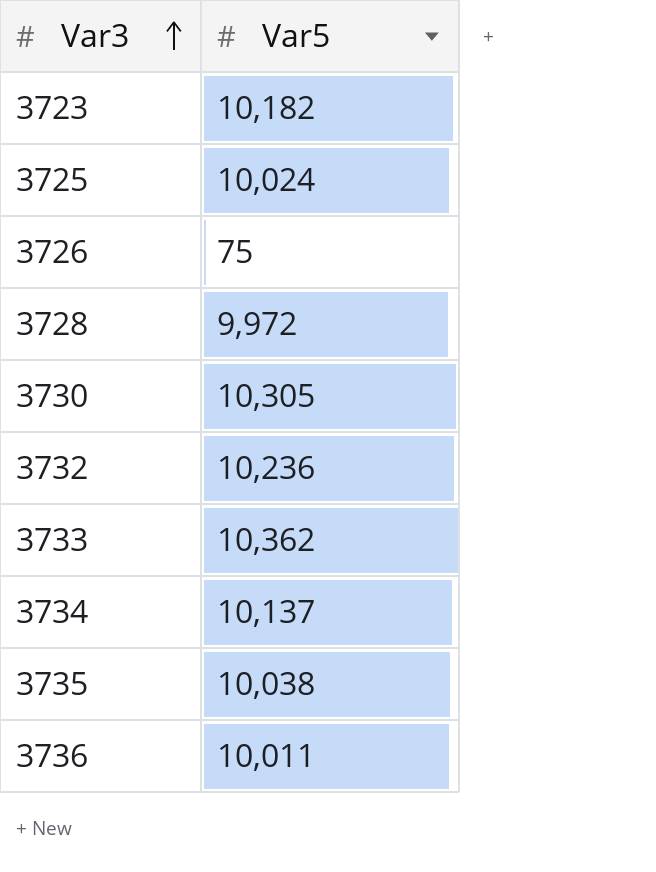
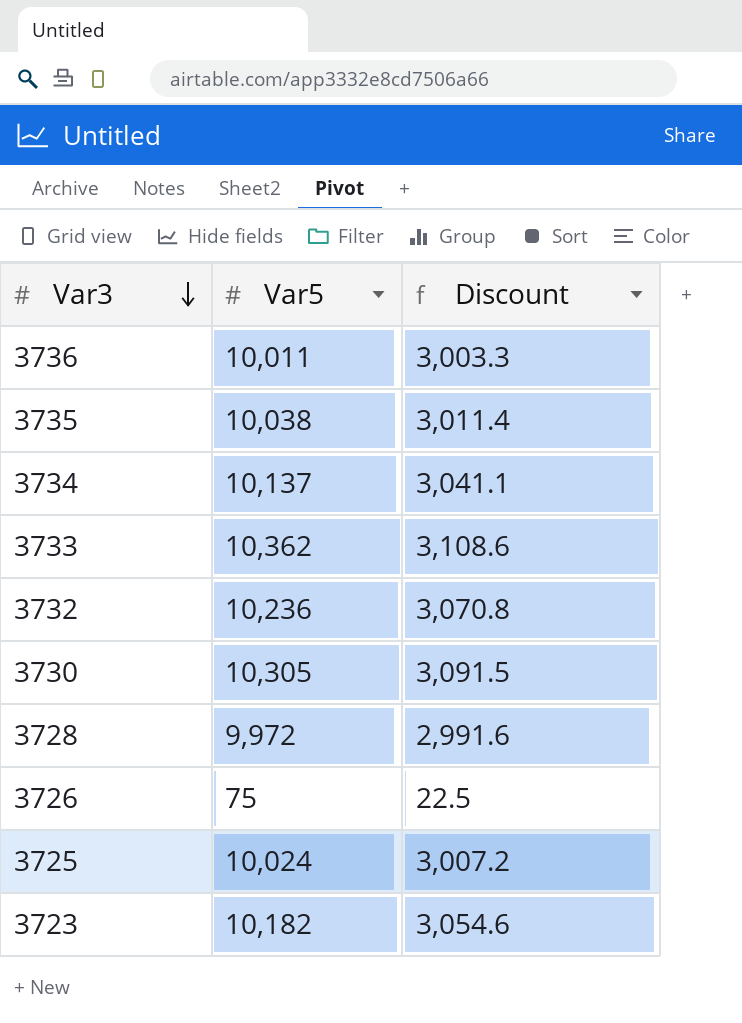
row order: Var3 ascending -> Var3 descending
column Discount | formula: none -> [Var5] * 0.3

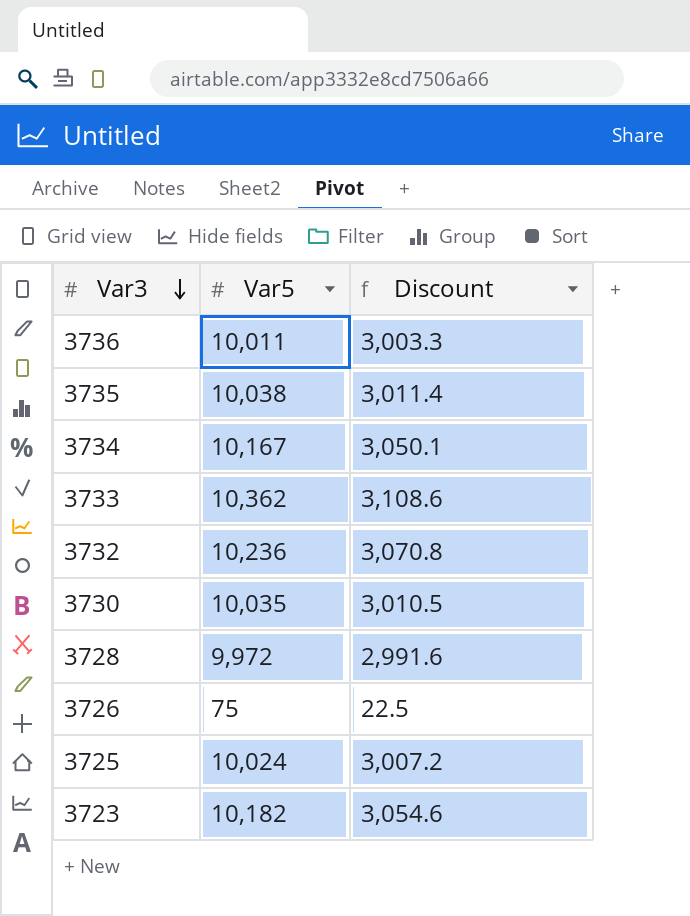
3734 | Var5: 10,137 -> 10,167
3734 | Discount: 3,041.1 -> 3,050.1
3730 | Var5: 10,305 -> 10,035
3730 | Discount: 3,091.5 -> 3,010.5

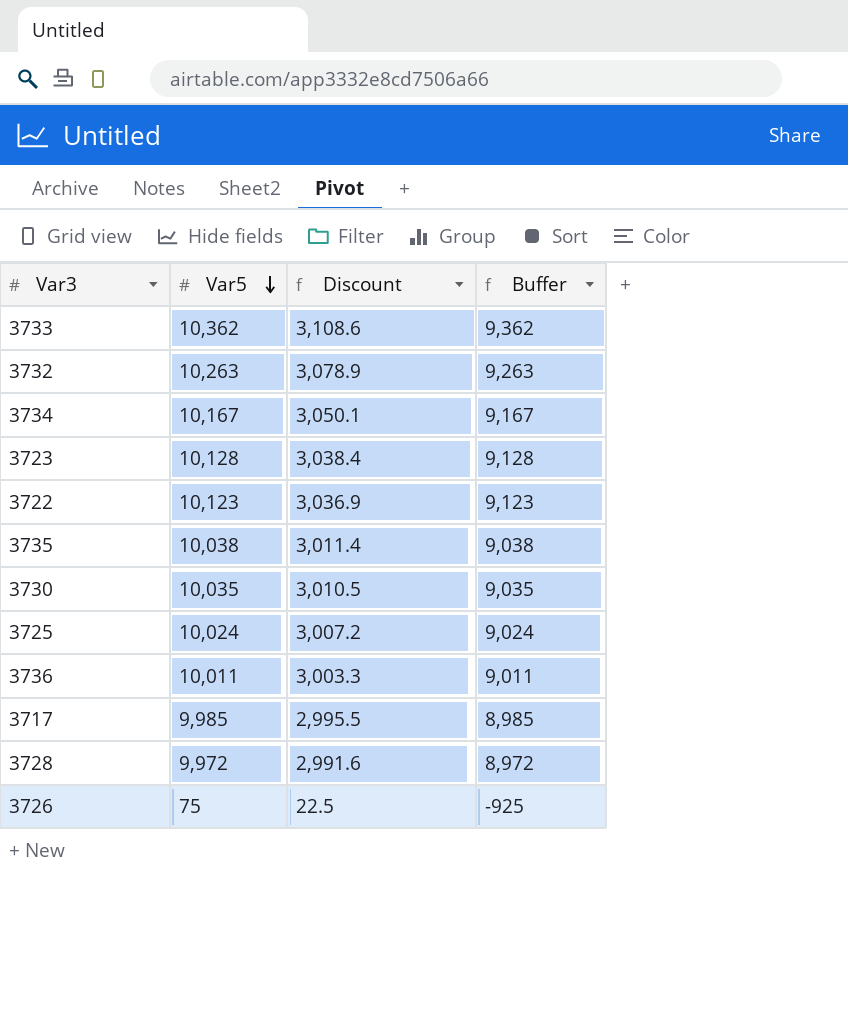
row order: Var3 descending -> Var5 descending
column Buffer | formula: none -> [Var5] - 1000
3732 | Var5: 10,236 -> 10,263
3732 | Discount: 3,070.8 -> 3,078.9
3723 | Var5: 10,182 -> 10,128
3723 | Discount: 3,054.6 -> 3,038.4
row 3722: none -> 10,123 | 3,036.9 | 9,123
row 3717: none -> 9,985 | 2,995.5 | 8,985

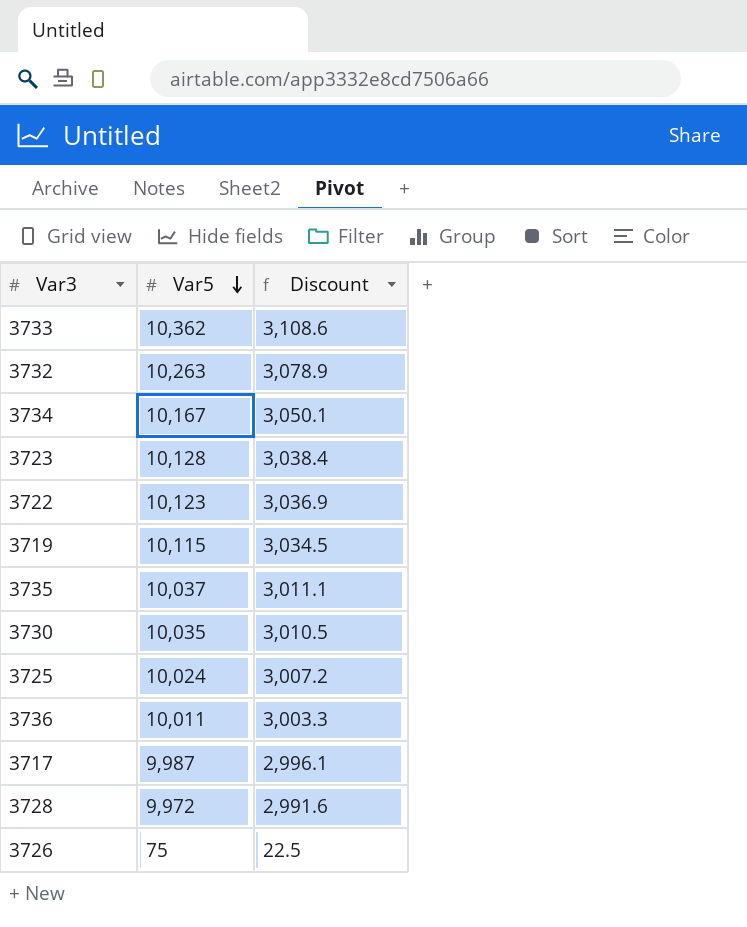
column Buffer | formula: [Var5] - 1000 -> none
row 3719: none -> 10,115 | 3,034.5
3735 | Var5: 10,038 -> 10,037
3735 | Discount: 3,011.4 -> 3,011.1
3717 | Var5: 9,985 -> 9,987
3717 | Discount: 2,995.5 -> 2,996.1

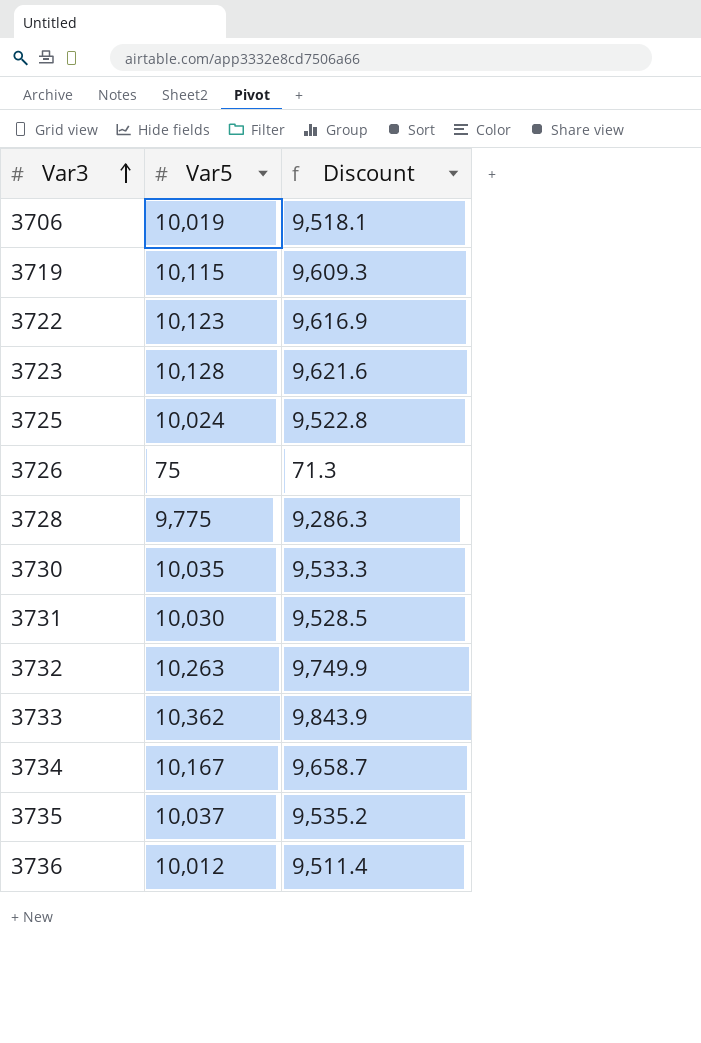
row order: Var5 descending -> Var3 ascending
column Discount | formula: [Var5] * 0.3 -> [Var5] * 0.95
row 3717: 9,987 | 2,996.1 -> none
row 3706: none -> 10,019 | 9,518.1
3728 | Var5: 9,972 -> 9,775
row 3731: none -> 10,030 | 9,528.5
3736 | Var5: 10,011 -> 10,012

